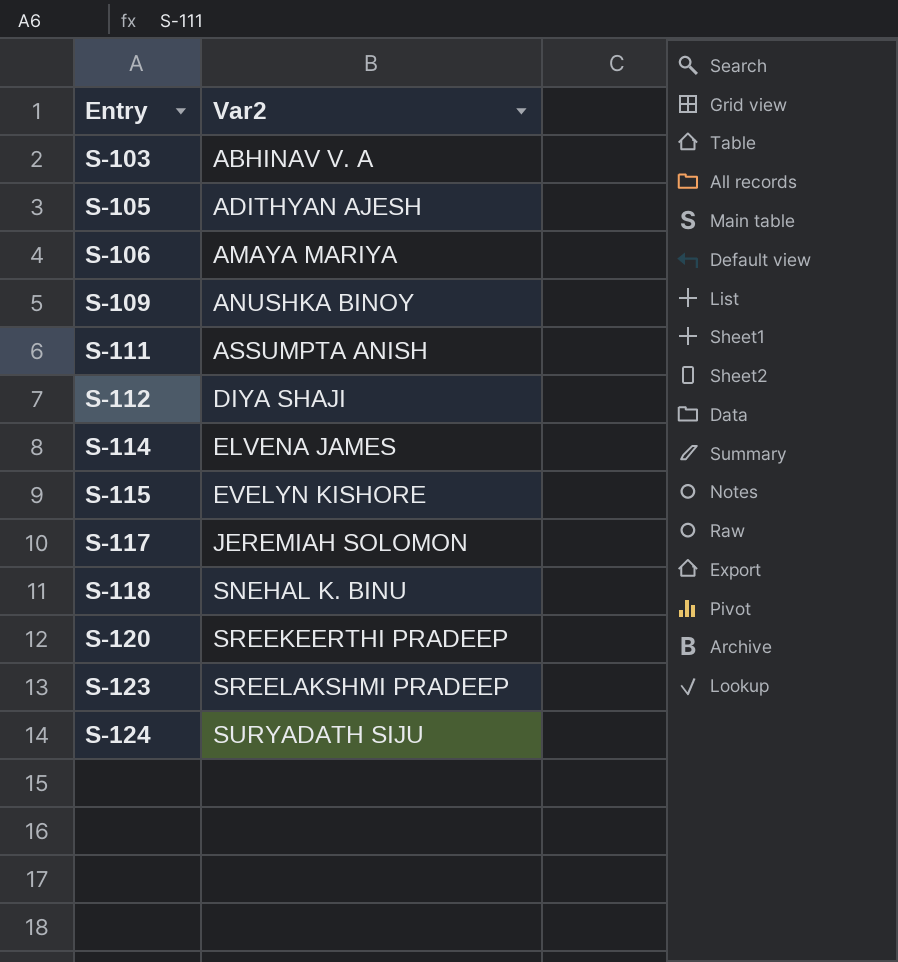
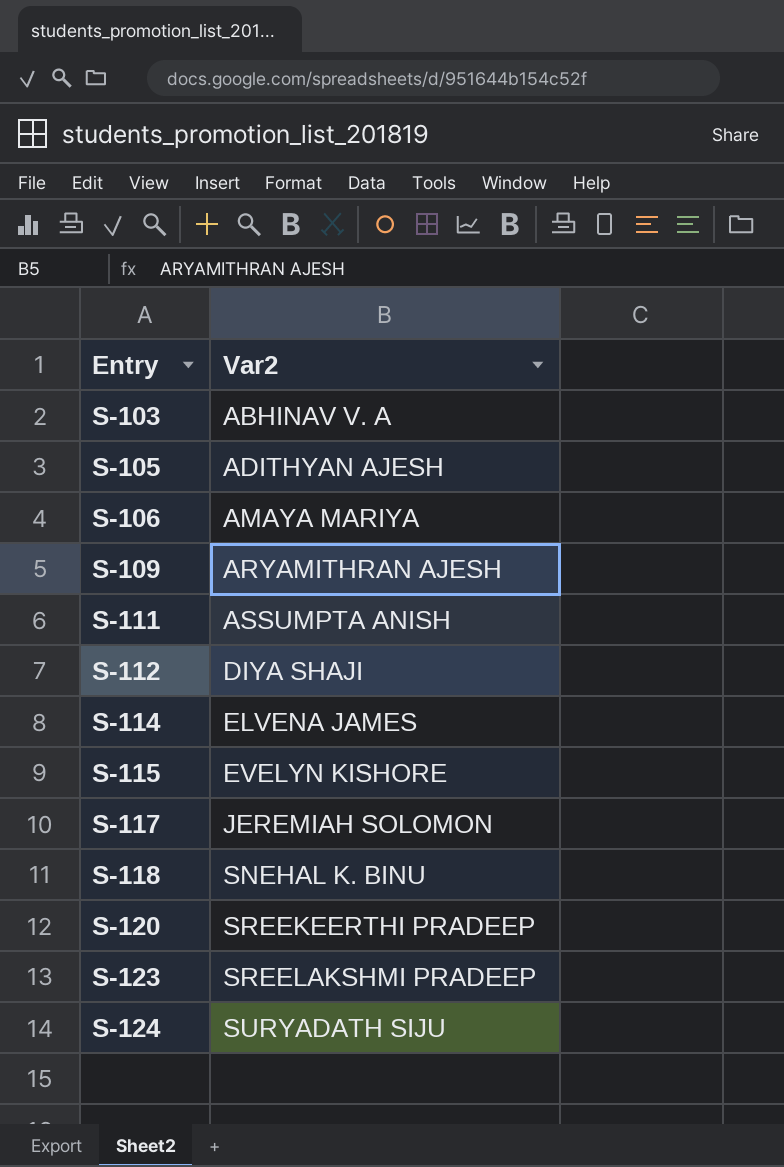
S-109 | Var2: ANUSHKA BINOY -> ARYAMITHRAN AJESH

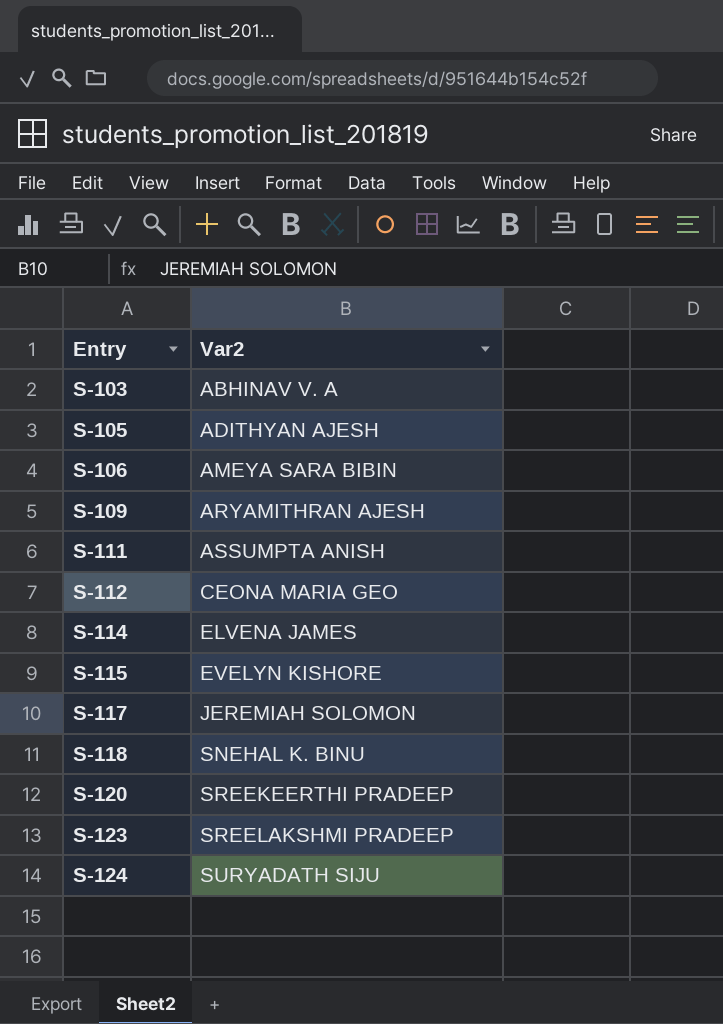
S-106 | Var2: AMAYA MARIYA -> AMEYA SARA BIBIN
S-112 | Var2: DIYA SHAJI -> CEONA MARIA GEO

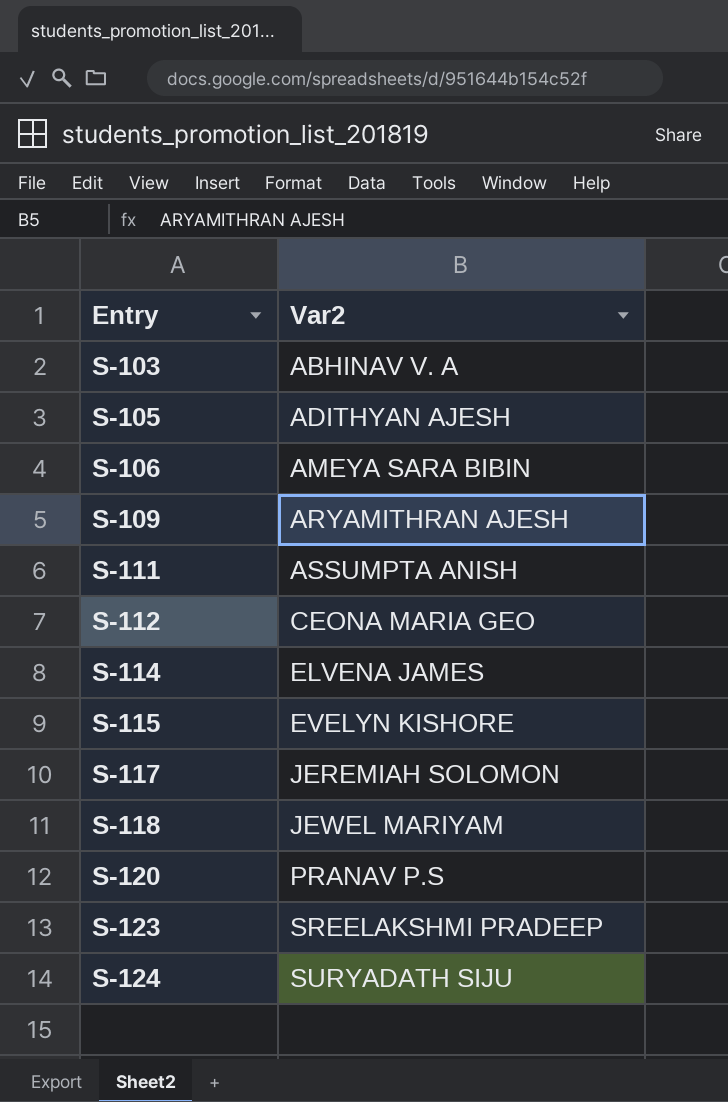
S-118 | Var2: SNEHAL K. BINU -> JEWEL MARIYAM
S-120 | Var2: SREEKEERTHI PRADEEP -> PRANAV P.S

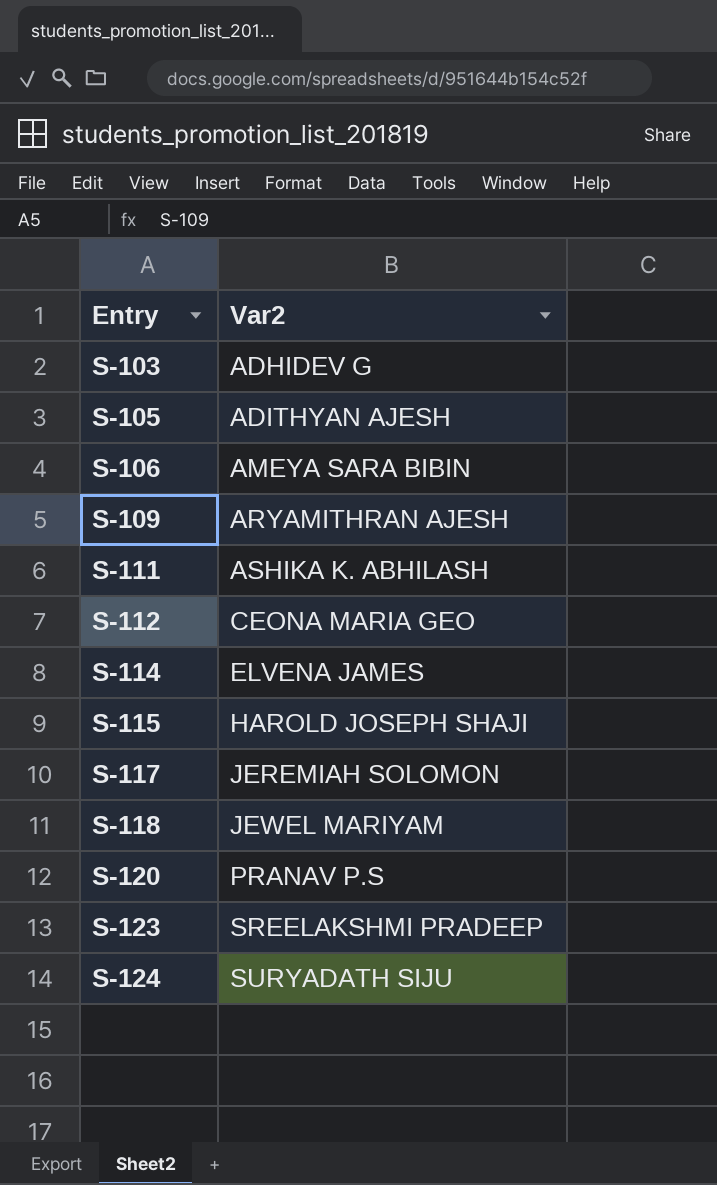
S-103 | Var2: ABHINAV V. A -> ADHIDEV G
S-111 | Var2: ASSUMPTA ANISH -> ASHIKA K. ABHILASH
S-115 | Var2: EVELYN KISHORE -> HAROLD JOSEPH SHAJI

